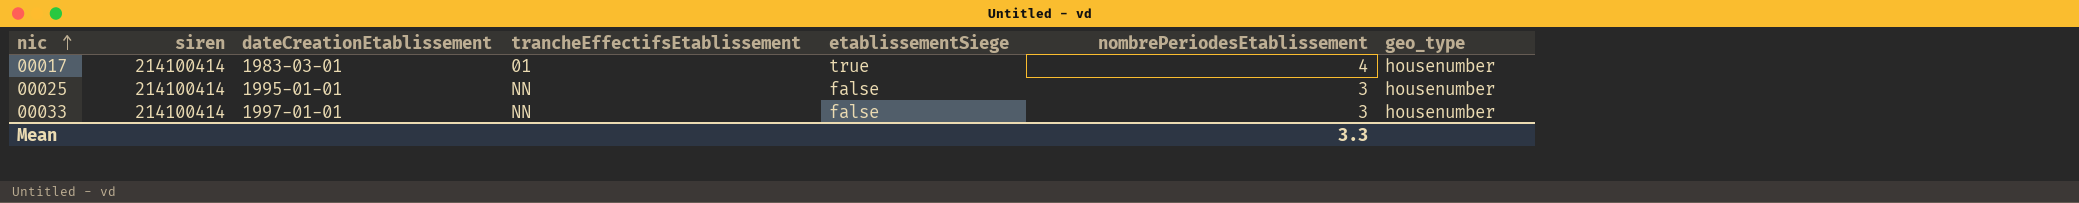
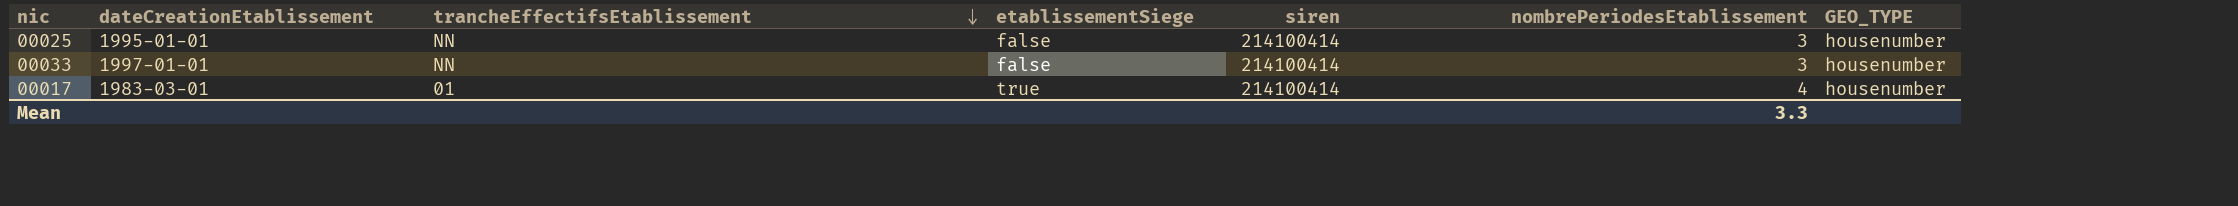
row order: nic ascending -> trancheEffectifsEtablissement descending
column siren | position: 2 -> 5
column name: geo_type -> GEO_TYPE

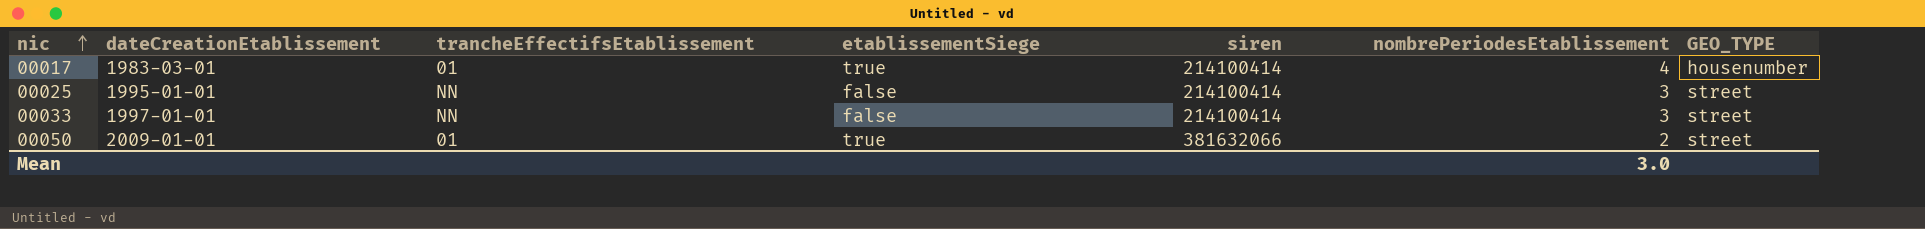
row order: trancheEffectifsEtablissement descending -> nic ascending
00025 | GEO_TYPE: housenumber -> street
00033 | GEO_TYPE: housenumber -> street
row 00050: none -> 2009-01-01 | 01 | true | 381632066 | 2 | street
Mean | nombrePeriodesEtablissement: 3.3 -> 3.0

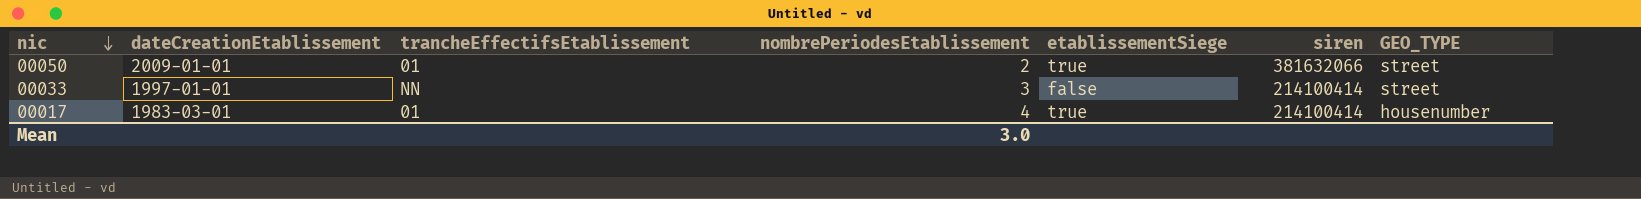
row order: nic ascending -> nic descending
column nombrePeriodesEtablissement | position: 6 -> 4
row 00025: 1995-01-01 | NN | false | 214100414 | 3 | street -> none

